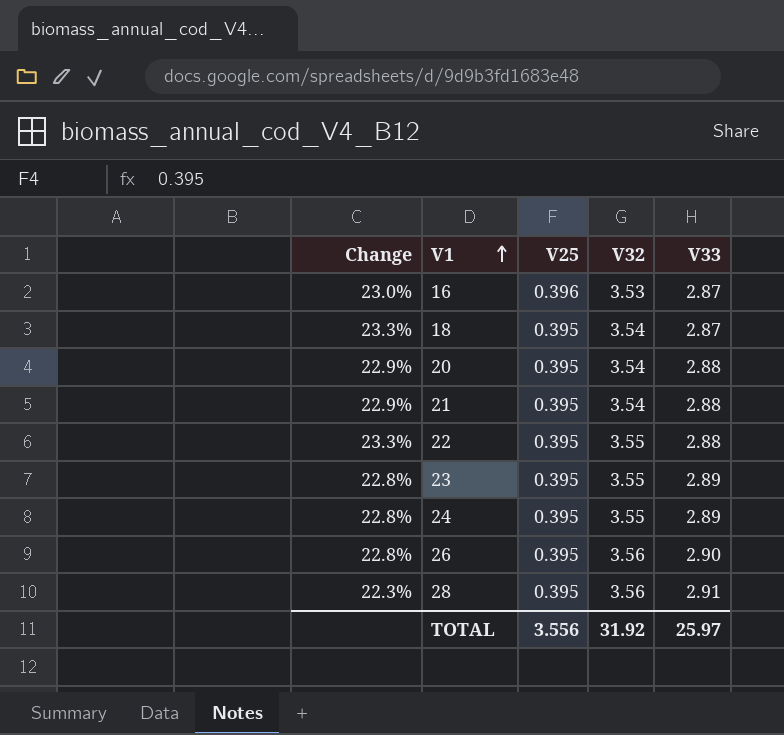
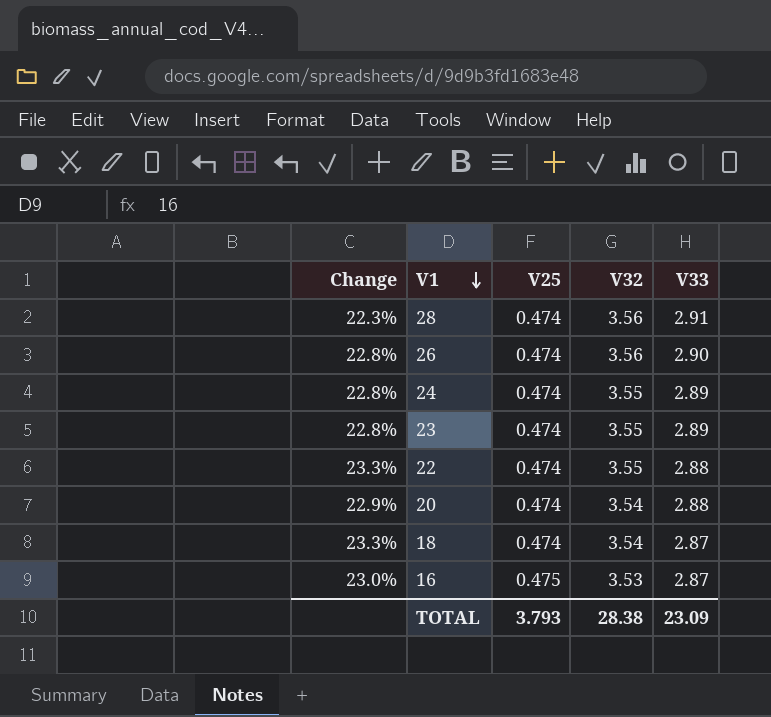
row order: V1 ascending -> V1 descending
row 21: 22.9% | 0.395 | 3.54 | 2.88 -> none
28 | V25: 0.395 -> 0.474
26 | V25: 0.395 -> 0.474
24 | V25: 0.395 -> 0.474
23 | V25: 0.395 -> 0.474
22 | V25: 0.395 -> 0.474
20 | V25: 0.395 -> 0.474
18 | V25: 0.395 -> 0.474
16 | V25: 0.396 -> 0.475
TOTAL | V25: 3.556 -> 3.793
TOTAL | V32: 31.92 -> 28.38
TOTAL | V33: 25.97 -> 23.09

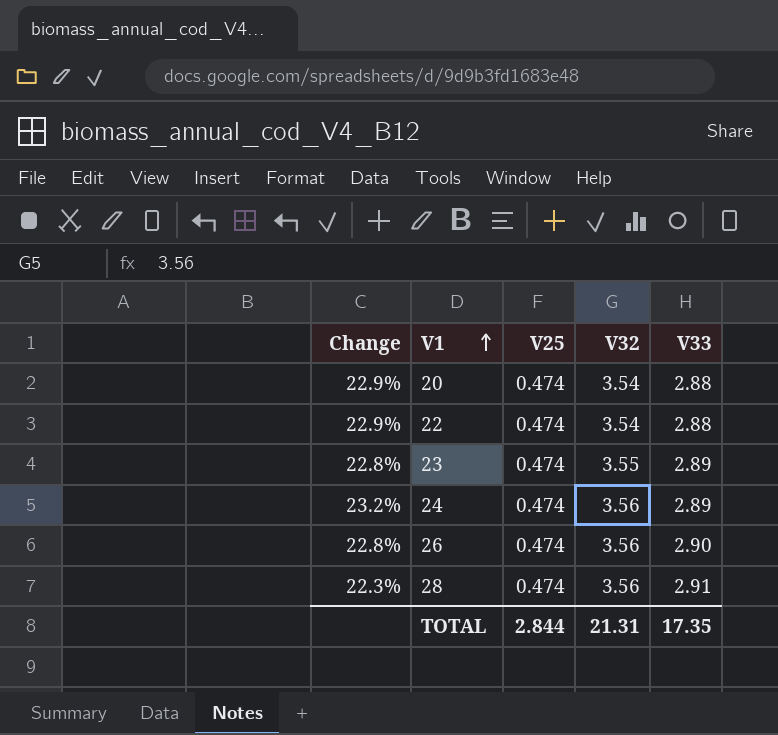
row order: V1 descending -> V1 ascending
row 18: 23.3% | 0.474 | 3.54 | 2.87 -> none
row 16: 23.0% | 0.475 | 3.53 | 2.87 -> none
22 | Change: 23.3% -> 22.9%
22 | V32: 3.55 -> 3.54
24 | Change: 22.8% -> 23.2%
24 | V32: 3.55 -> 3.56
TOTAL | V25: 3.793 -> 2.844
TOTAL | V32: 28.38 -> 21.31
TOTAL | V33: 23.09 -> 17.35

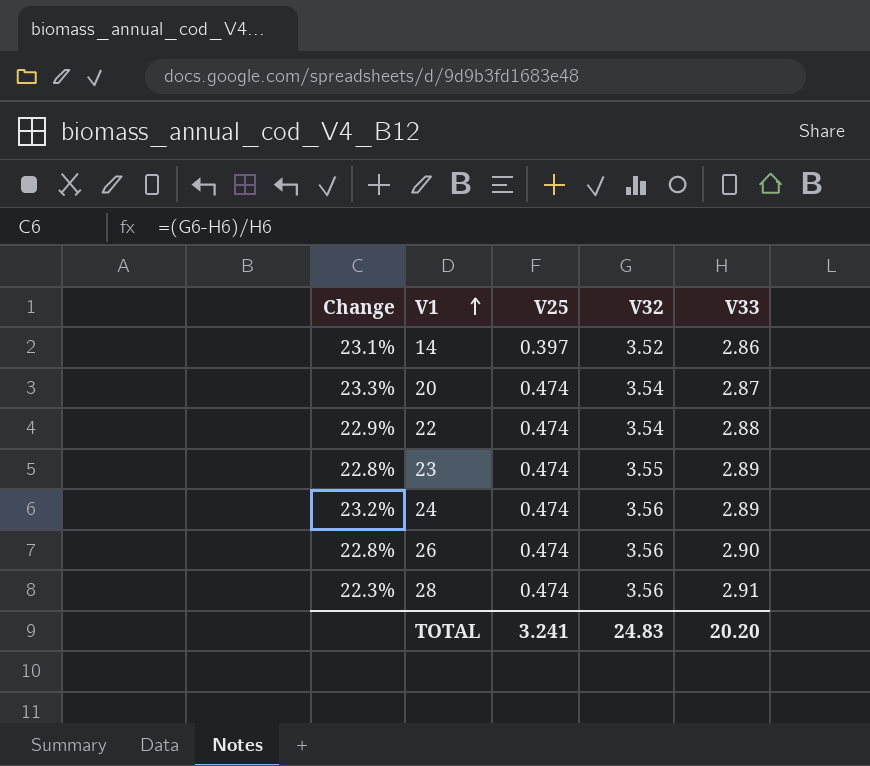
row 14: none -> 23.1% | 0.397 | 3.52 | 2.86
20 | Change: 22.9% -> 23.3%
20 | V33: 2.88 -> 2.87
TOTAL | V25: 2.844 -> 3.241
TOTAL | V32: 21.31 -> 24.83
TOTAL | V33: 17.35 -> 20.20

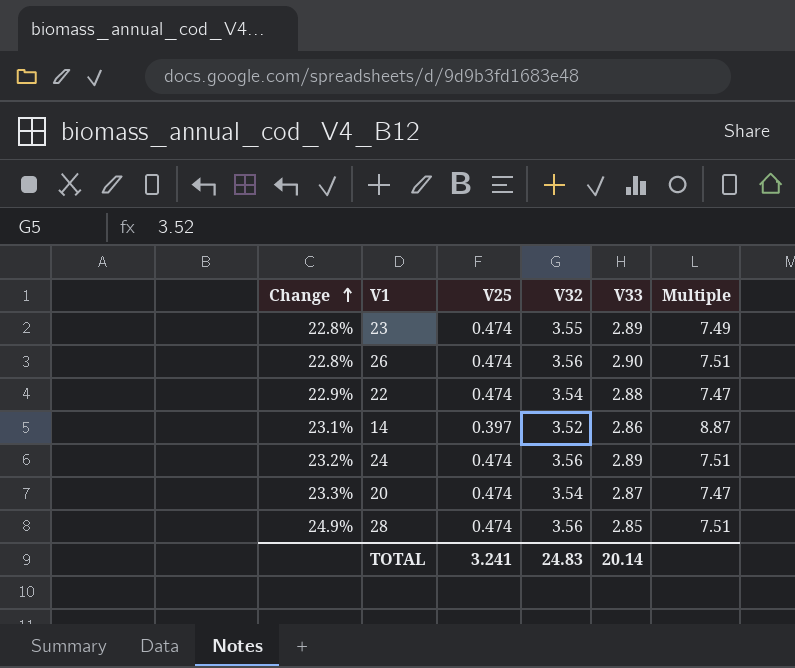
row order: V1 ascending -> Change ascending
column Multiple | formula: none -> [V32] / [V25]
28 | Change: 22.3% -> 24.9%
28 | V33: 2.91 -> 2.85
TOTAL | V33: 20.20 -> 20.14

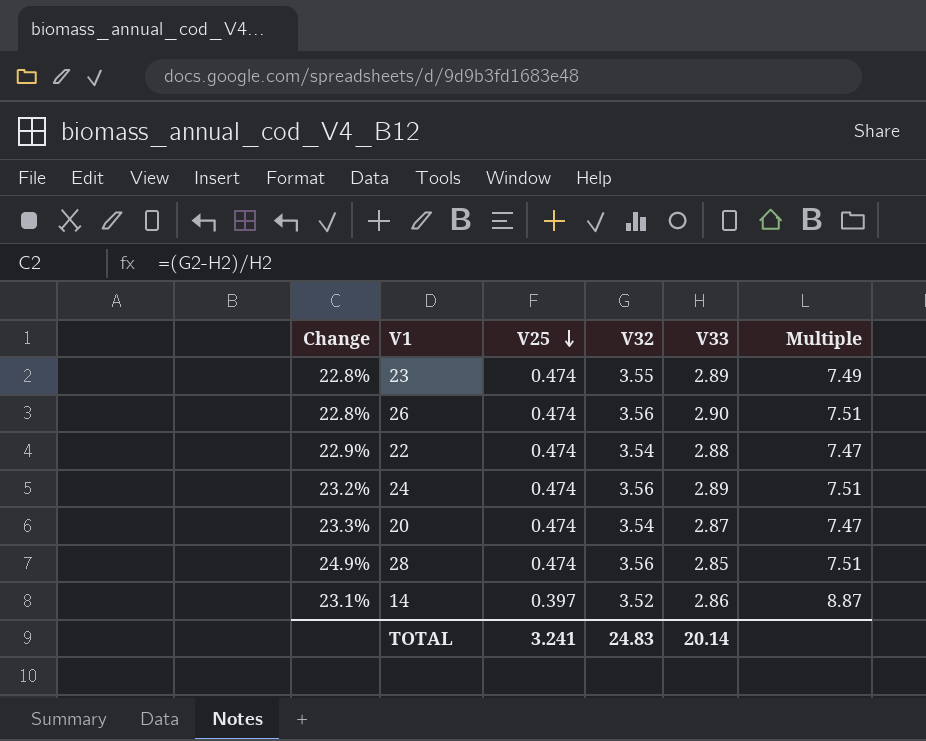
row order: Change ascending -> V25 descending

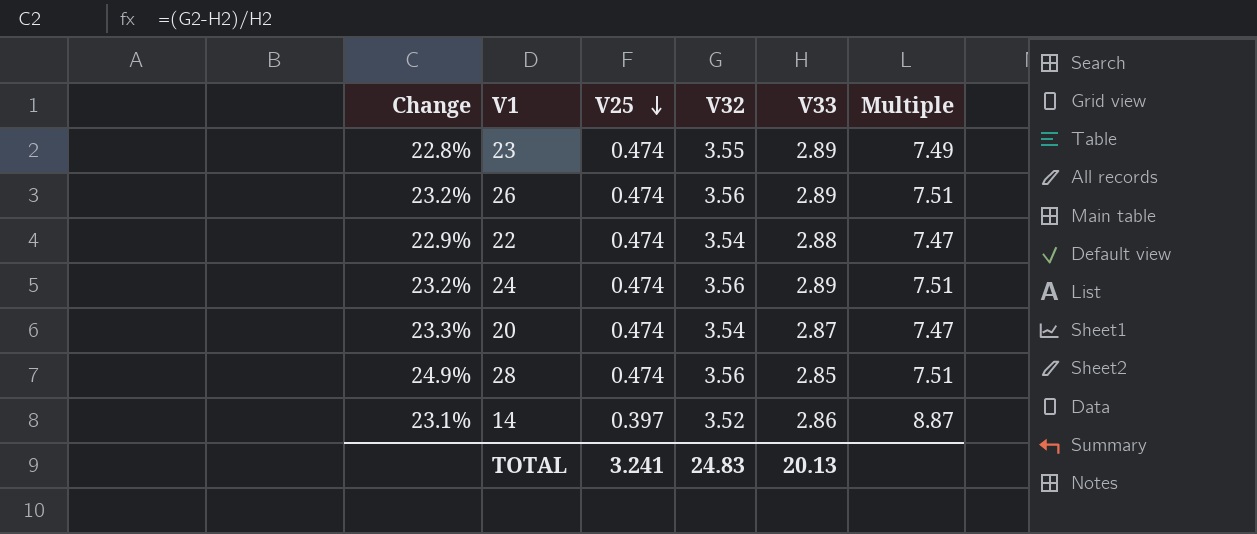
26 | Change: 22.8% -> 23.2%
26 | V33: 2.90 -> 2.89
TOTAL | V33: 20.14 -> 20.13

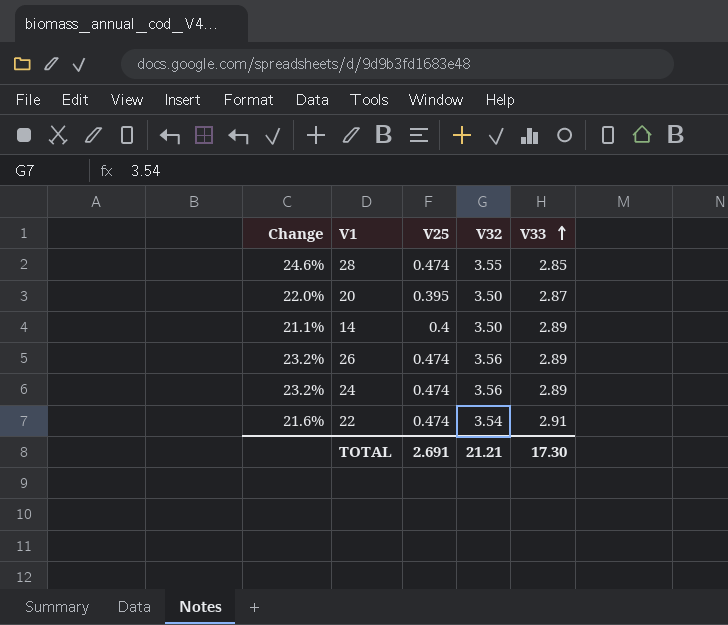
row order: V25 descending -> V33 ascending
column Multiple | formula: [V32] / [V25] -> none
row 23: 22.8% | 0.474 | 3.55 | 2.89 | 7.49 -> none
28 | Change: 24.9% -> 24.6%
28 | V32: 3.56 -> 3.55
20 | Change: 23.3% -> 22.0%
20 | V25: 0.474 -> 0.395
20 | V32: 3.54 -> 3.50
14 | Change: 23.1% -> 21.1%
14 | V25: 0.397 -> 0.4
14 | V32: 3.52 -> 3.50
14 | V33: 2.86 -> 2.89
22 | Change: 22.9% -> 21.6%
22 | V33: 2.88 -> 2.91
TOTAL | V25: 3.241 -> 2.691
TOTAL | V32: 24.83 -> 21.21
TOTAL | V33: 20.13 -> 17.30

